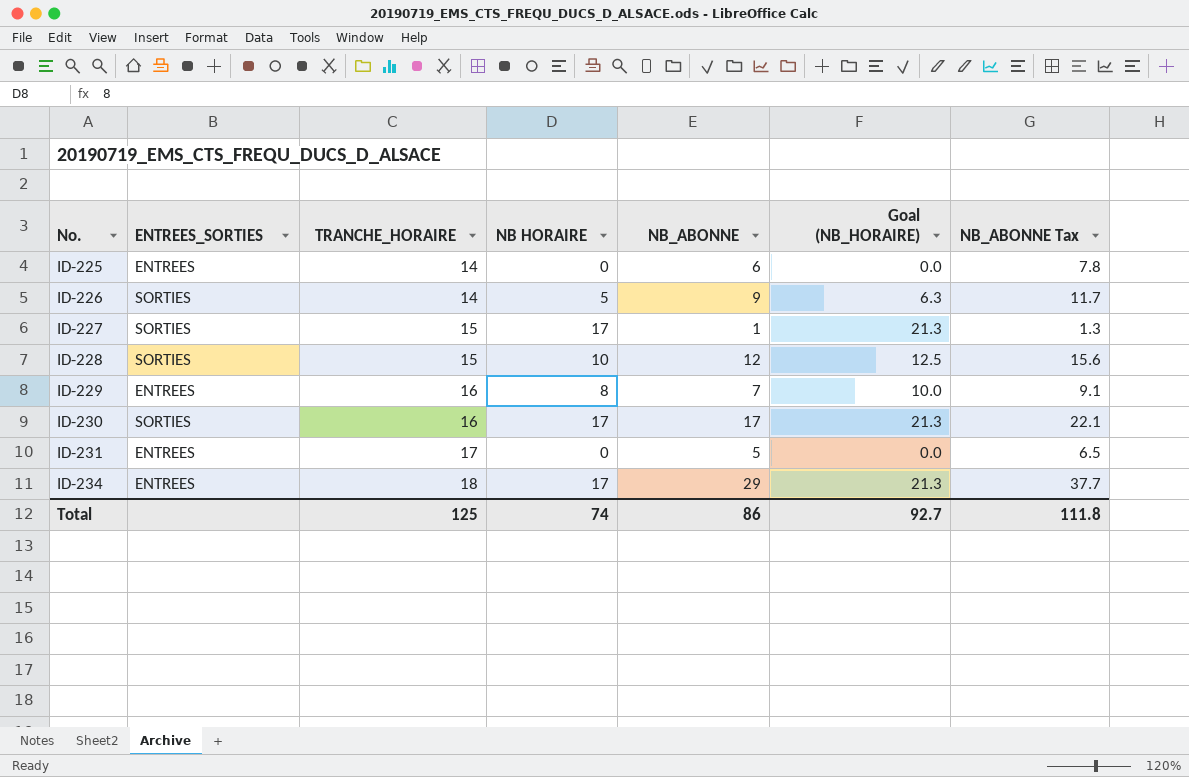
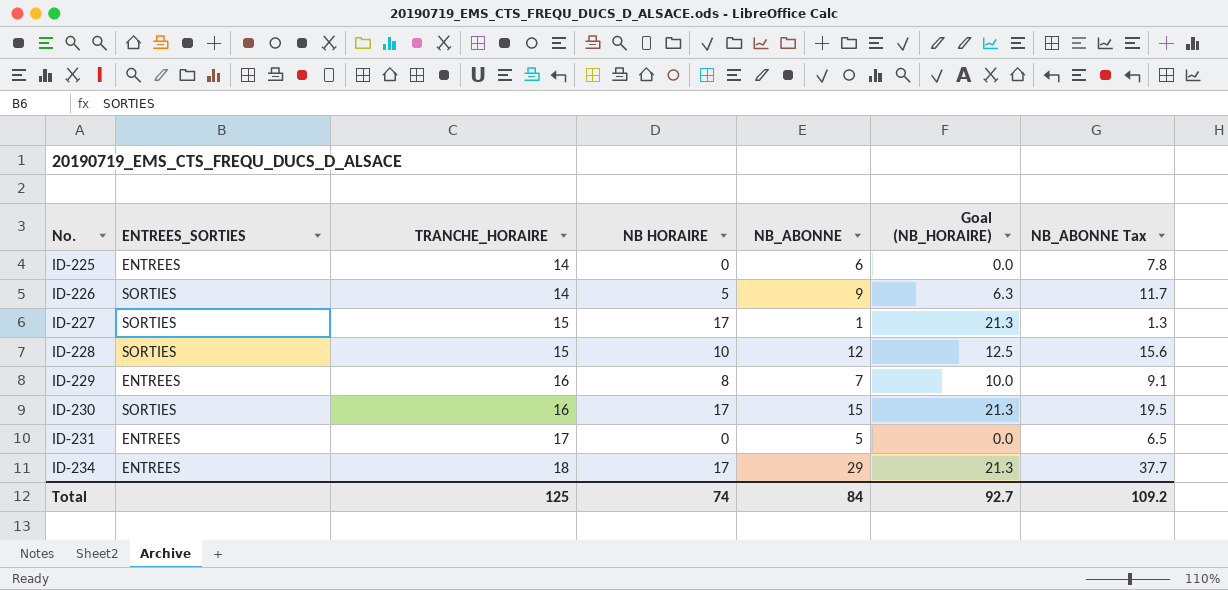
ID-230 | NB_ABONNE: 17 -> 15
ID-230 | NB_ABONNE Tax: 22.1 -> 19.5
Total | NB_ABONNE: 86 -> 84
Total | NB_ABONNE Tax: 111.8 -> 109.2

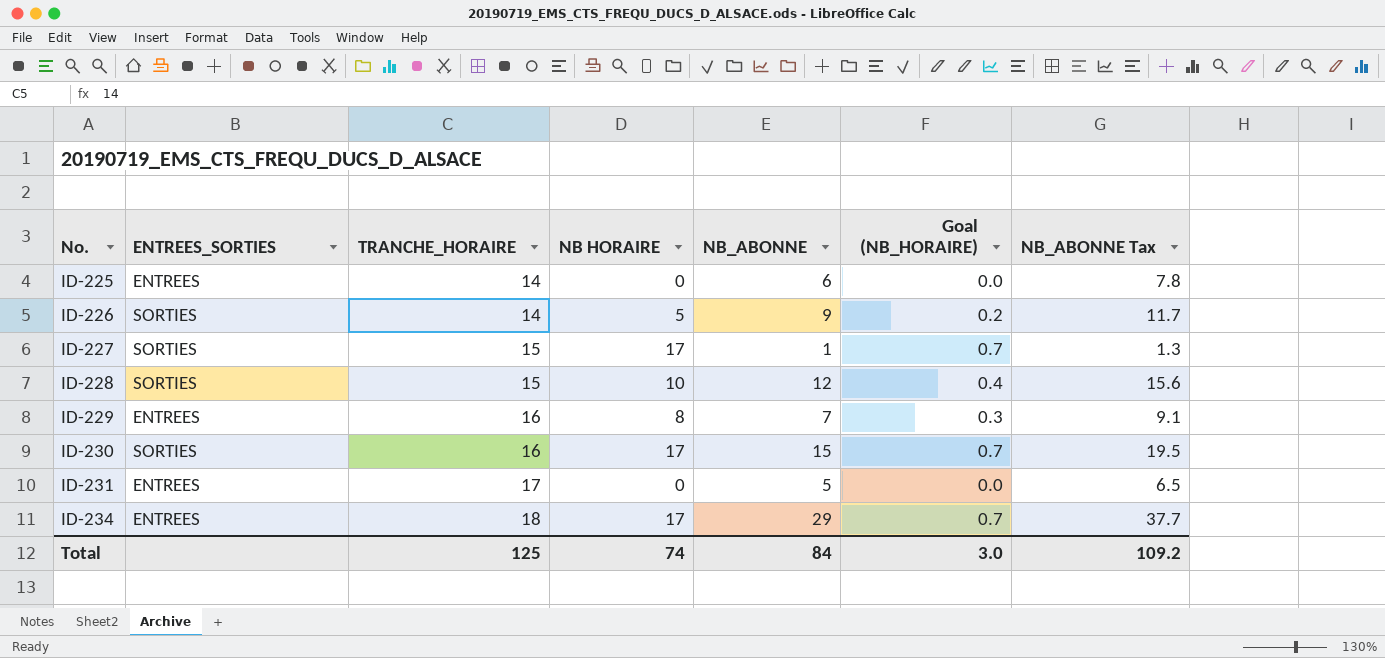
column Goal (NB_HORAIRE) | formula: [NB HORAIRE] * 1.25 -> [NB HORAIRE] * 0.04
Total | Goal (NB_HORAIRE): 92.7 -> 3.0

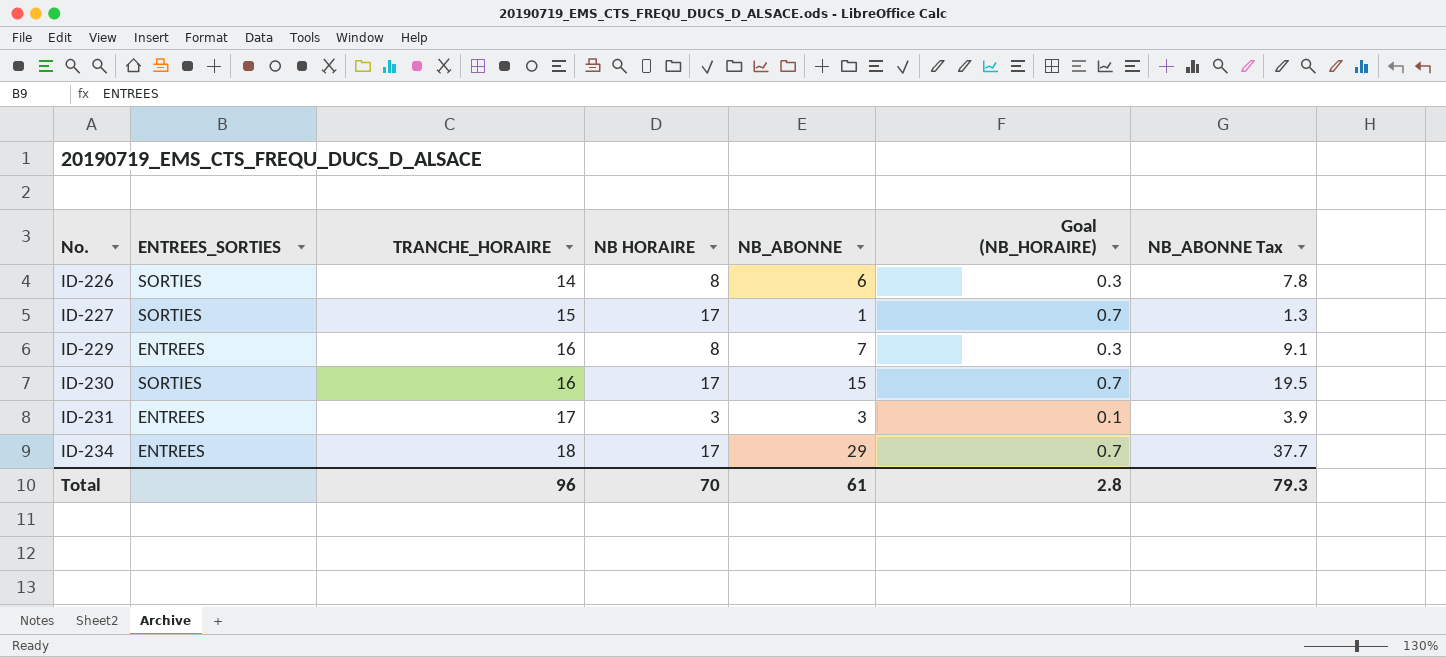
row ID-225: ENTREES | 14 | 0 | 6 | 0.0 | 7.8 -> none
row ID-228: SORTIES | 15 | 10 | 12 | 0.4 | 15.6 -> none
ID-226 | NB HORAIRE: 5 -> 8
ID-226 | NB_ABONNE: 9 -> 6
ID-226 | Goal (NB_HORAIRE): 0.2 -> 0.3
ID-226 | NB_ABONNE Tax: 11.7 -> 7.8
ID-231 | NB HORAIRE: 0 -> 3
ID-231 | NB_ABONNE: 5 -> 3
ID-231 | Goal (NB_HORAIRE): 0.0 -> 0.1
ID-231 | NB_ABONNE Tax: 6.5 -> 3.9
Total | TRANCHE_HORAIRE: 125 -> 96
Total | NB HORAIRE: 74 -> 70
Total | NB_ABONNE: 84 -> 61
Total | Goal (NB_HORAIRE): 3.0 -> 2.8
Total | NB_ABONNE Tax: 109.2 -> 79.3

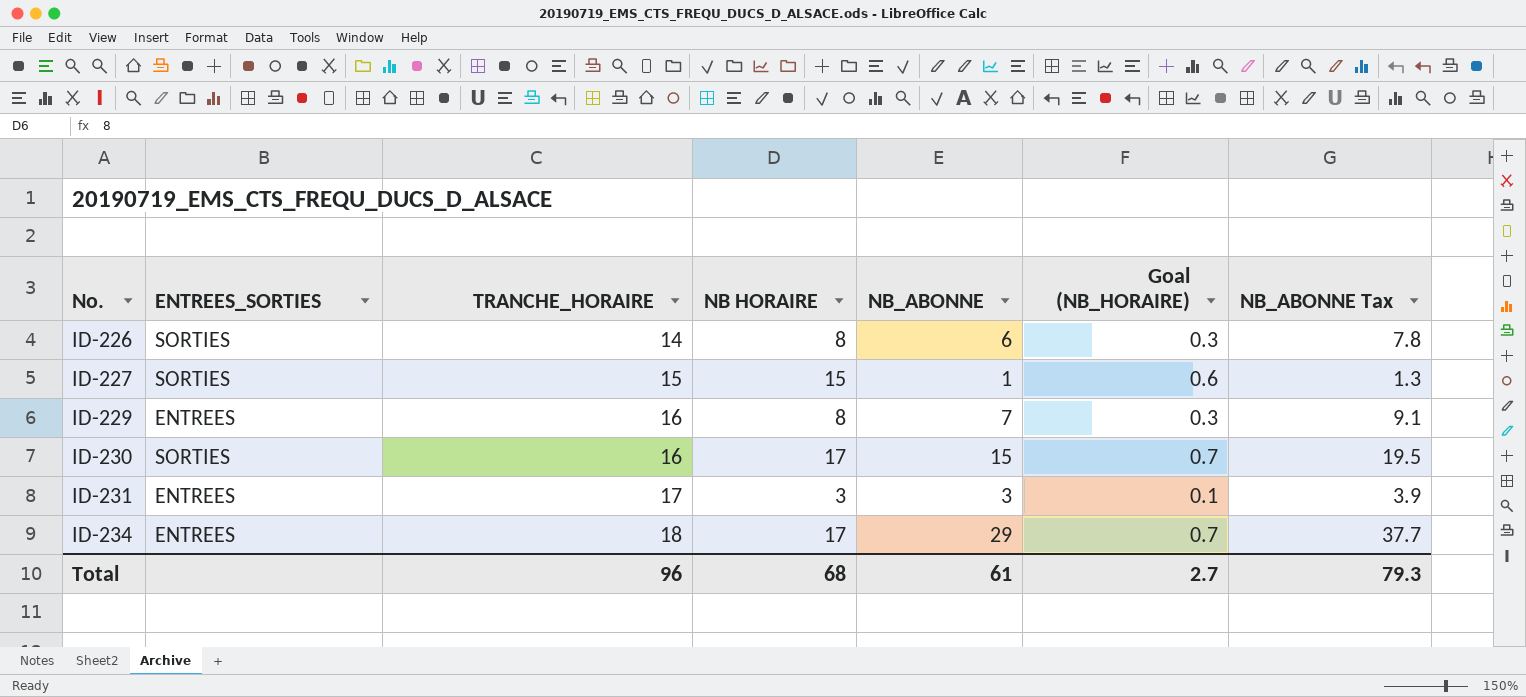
ID-227 | NB HORAIRE: 17 -> 15
ID-227 | Goal (NB_HORAIRE): 0.7 -> 0.6
Total | NB HORAIRE: 70 -> 68
Total | Goal (NB_HORAIRE): 2.8 -> 2.7

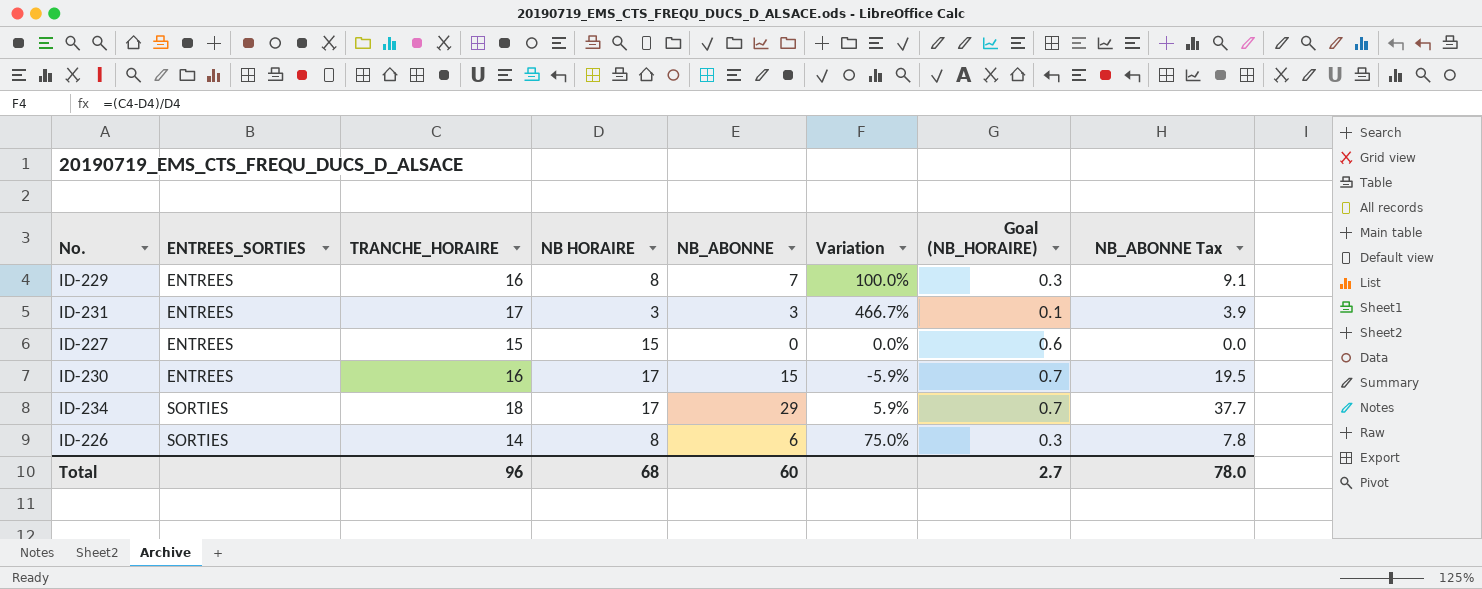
row order: No. ascending -> ENTREES_SORTIES ascending
column Variation | formula: none -> ([TRANCHE_HORAIRE] - [NB HORAIRE]) / [NB HORAIRE]
ID-227 | ENTREES_SORTIES: SORTIES -> ENTREES
ID-227 | NB_ABONNE: 1 -> 0
ID-227 | NB_ABONNE Tax: 1.3 -> 0.0
ID-230 | ENTREES_SORTIES: SORTIES -> ENTREES
ID-234 | ENTREES_SORTIES: ENTREES -> SORTIES
Total | NB_ABONNE: 61 -> 60
Total | NB_ABONNE Tax: 79.3 -> 78.0

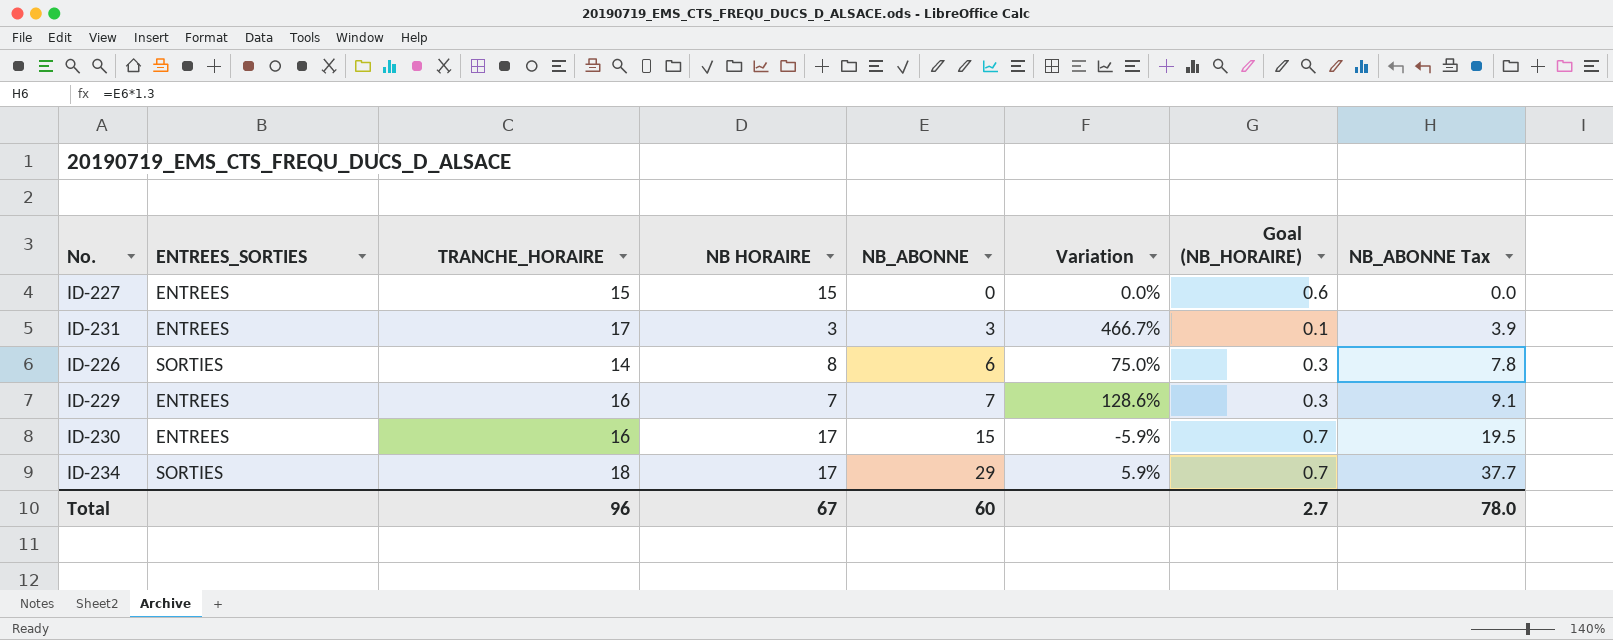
row order: ENTREES_SORTIES ascending -> NB_ABONNE ascending
ID-229 | NB HORAIRE: 8 -> 7
ID-229 | Variation: 100.0% -> 128.6%
Total | NB HORAIRE: 68 -> 67

